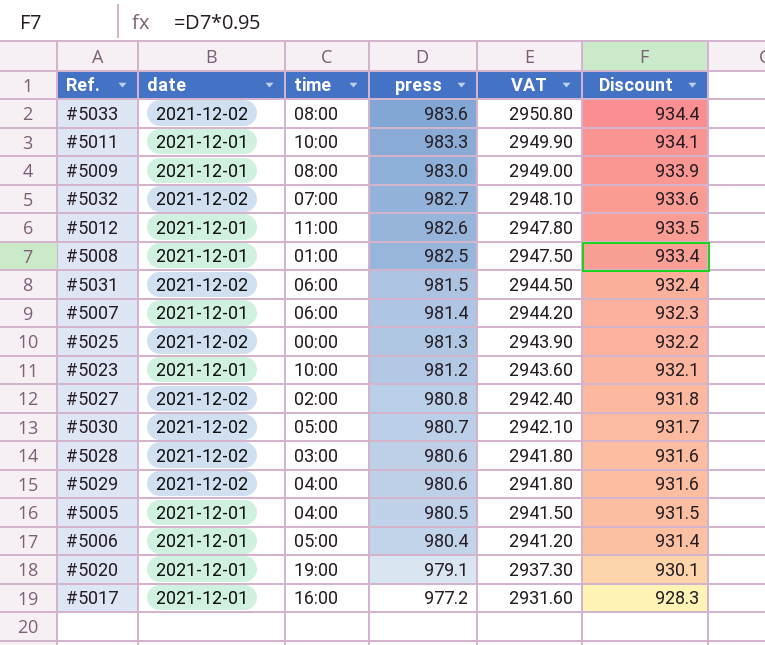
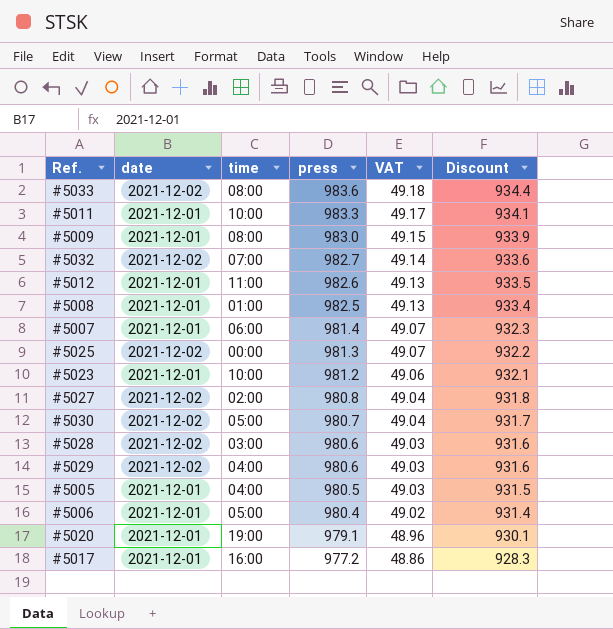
column VAT | formula: [press] * 3 -> [press] * 0.05
row #5031: 2021-12-02 | 06:00 | 981.5 | 2944.50 | 932.4 -> none

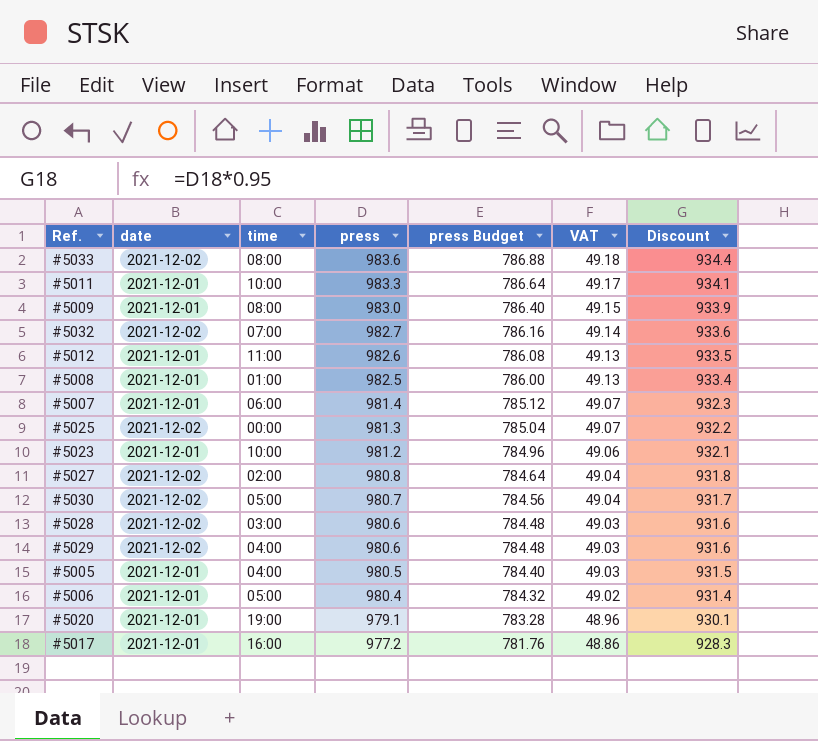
column press Budget | formula: none -> [press] * 0.8

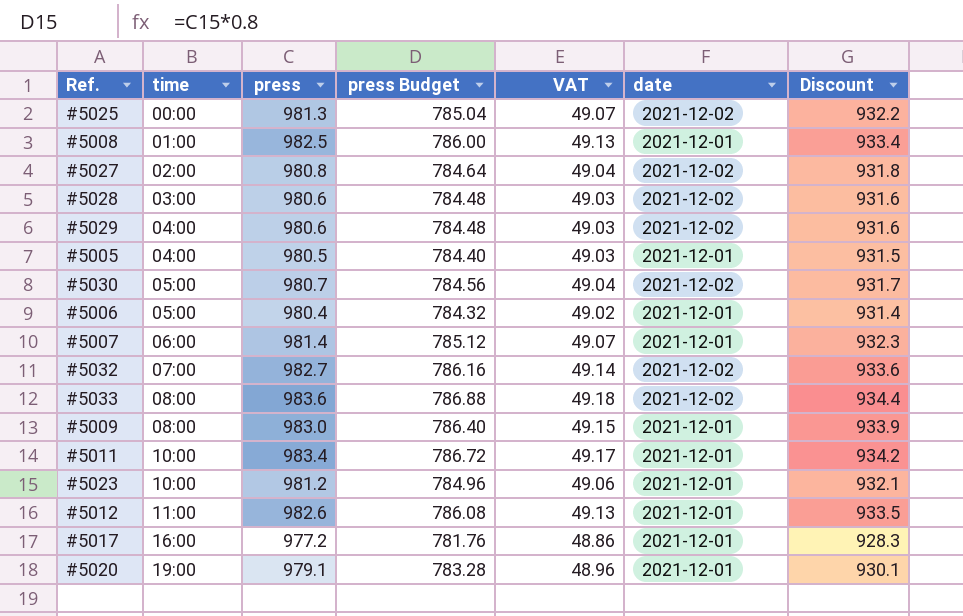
row order: press descending -> time ascending
column date | position: 2 -> 6
#5011 | press: 983.3 -> 983.4
#5011 | press Budget: 786.64 -> 786.72
#5011 | Discount: 934.1 -> 934.2

